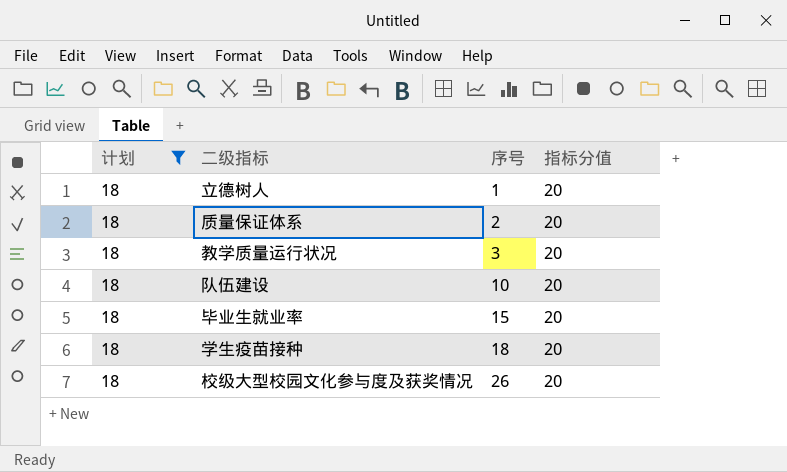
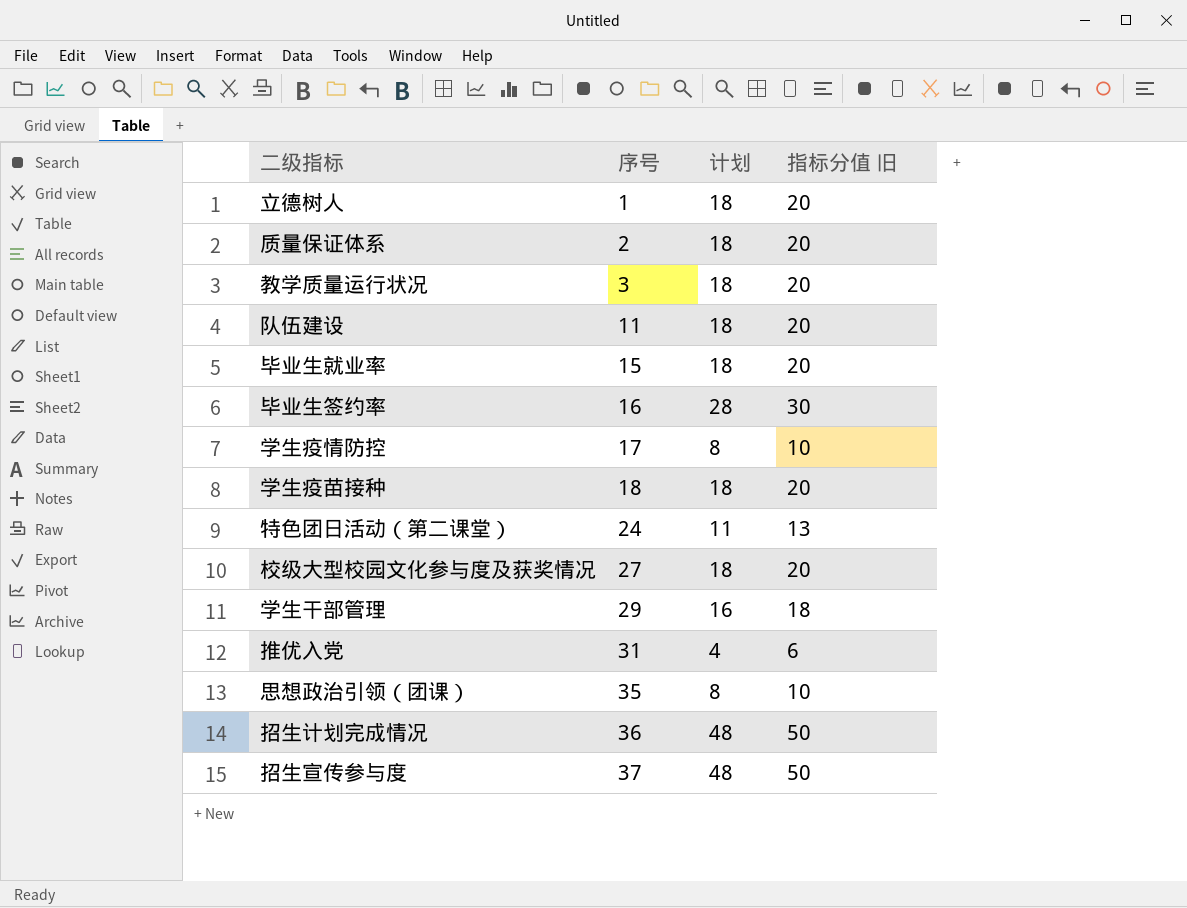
filter: 计划 = 18 -> none
column 计划 | position: 1 -> 3
column name: 指标分值 -> 指标分值 旧
队伍建设 | 序号: 10 -> 11
校级大型校园文化参与度及获奖情况 | 序号: 26 -> 27

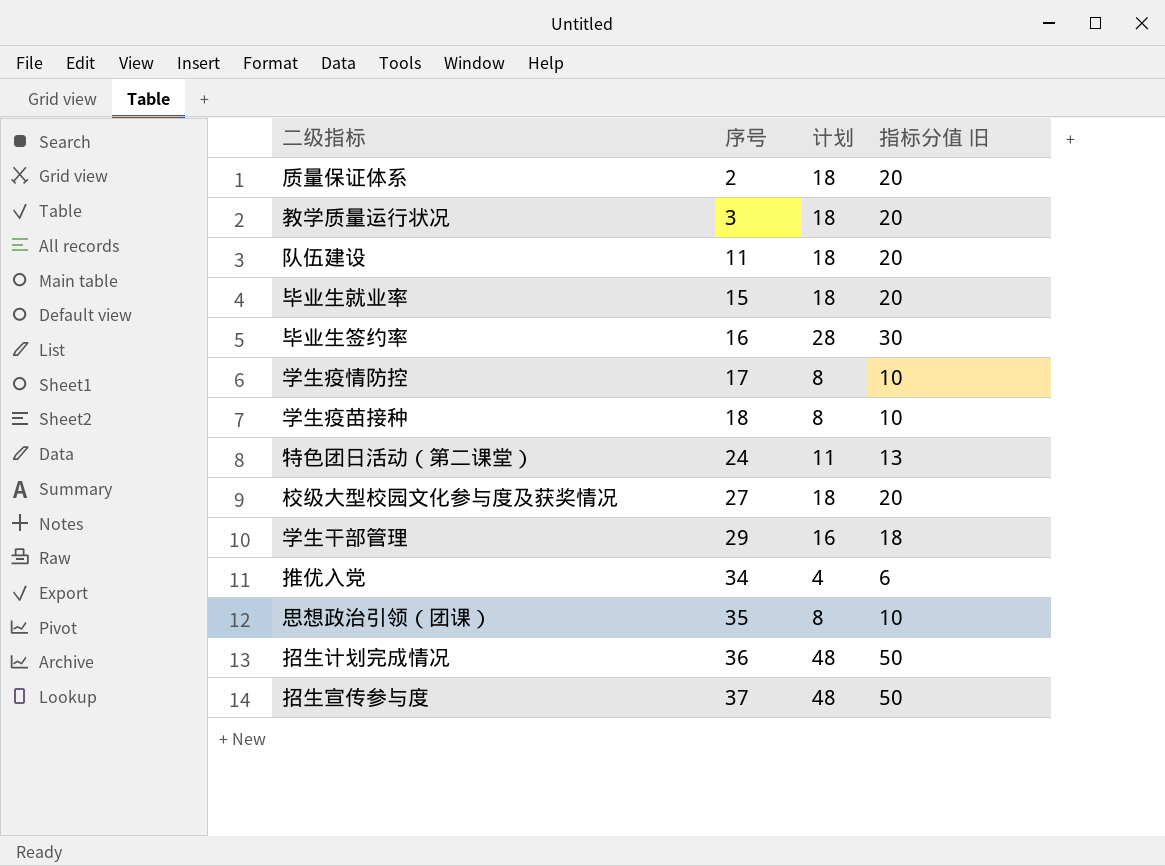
row 立德树人: 1 | 18 | 20 -> none
学生疫苗接种 | 计划: 18 -> 8
学生疫苗接种 | 指标分值 旧: 20 -> 10
推优入党 | 序号: 31 -> 34

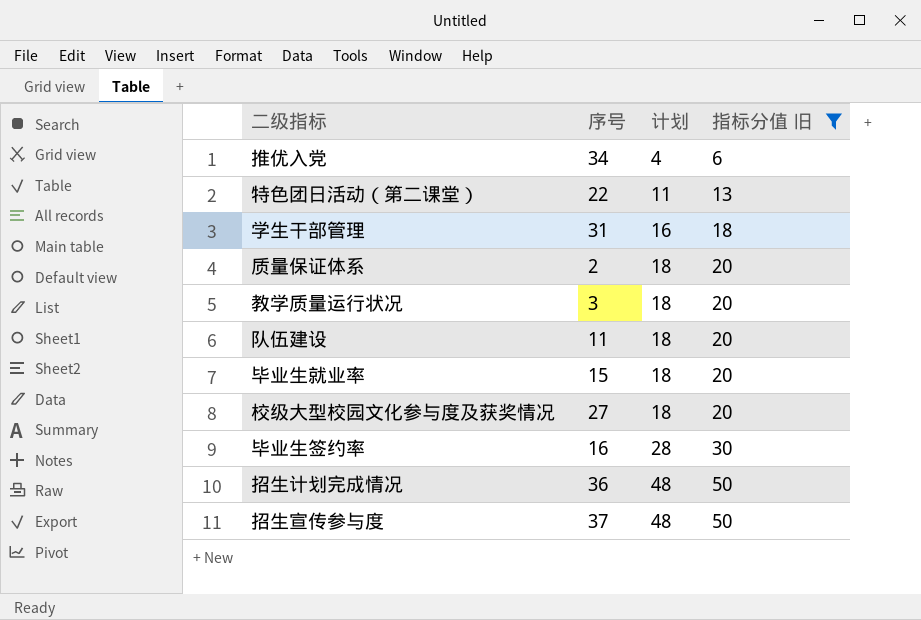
filter: none -> 指标分值 旧 != 10
row order: 序号 ascending -> 计划 ascending
特色团日活动（第二课堂） | 序号: 24 -> 22
学生干部管理 | 序号: 29 -> 31

